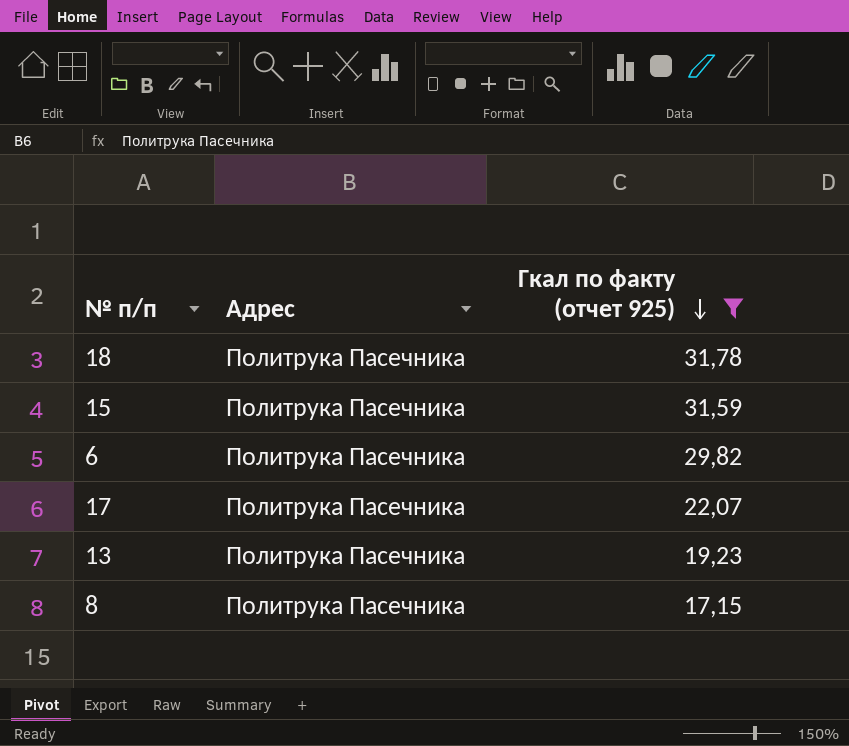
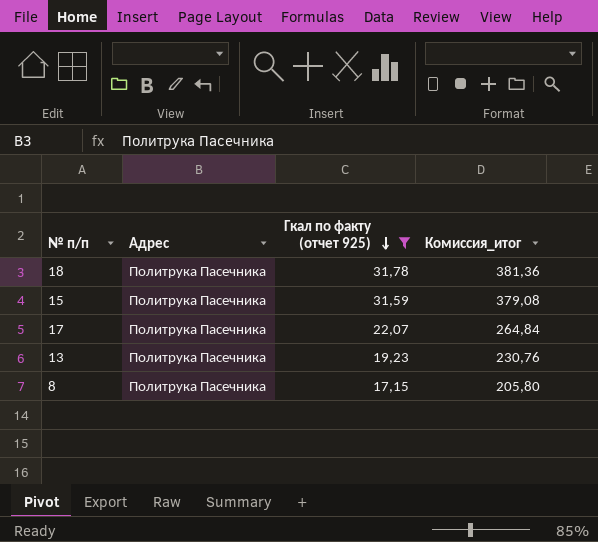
column Комиссия_итог | formula: none -> [Гкал по факту (отчет 925)] * 12
row 6: Политрука Пасечника | 29,82 -> none

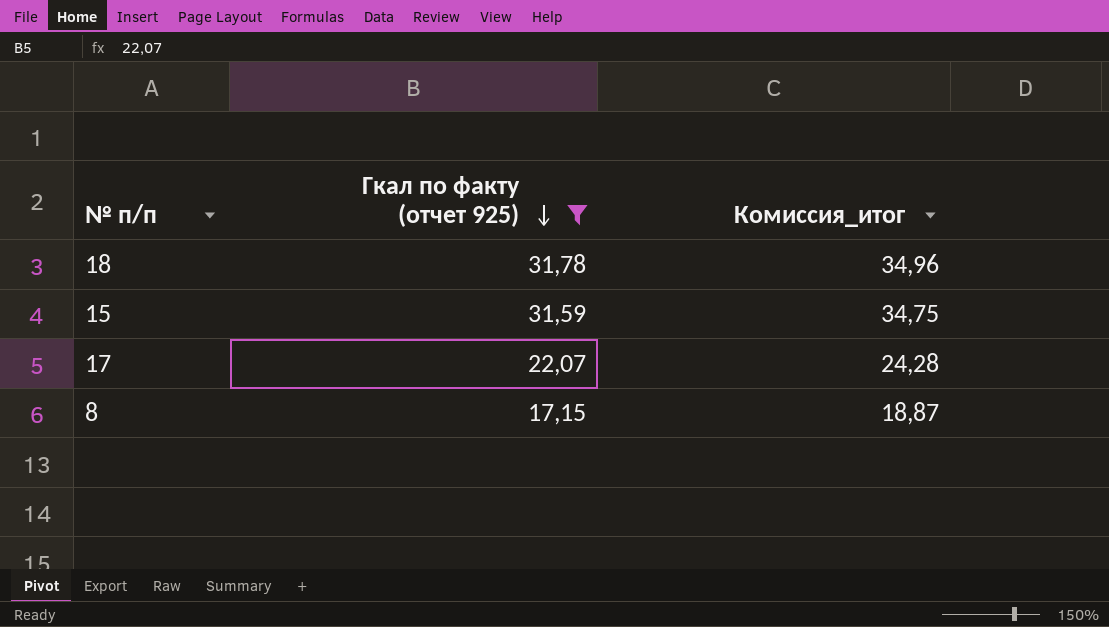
column Адрес | position: 2 -> none
column Комиссия_итог | formula: [Гкал по факту (отчет 925)] * 12 -> [Гкал по факту (отчет 925)] * 1,1
row 13: Политрука Пасечника | 19,23 | 230,76 -> none

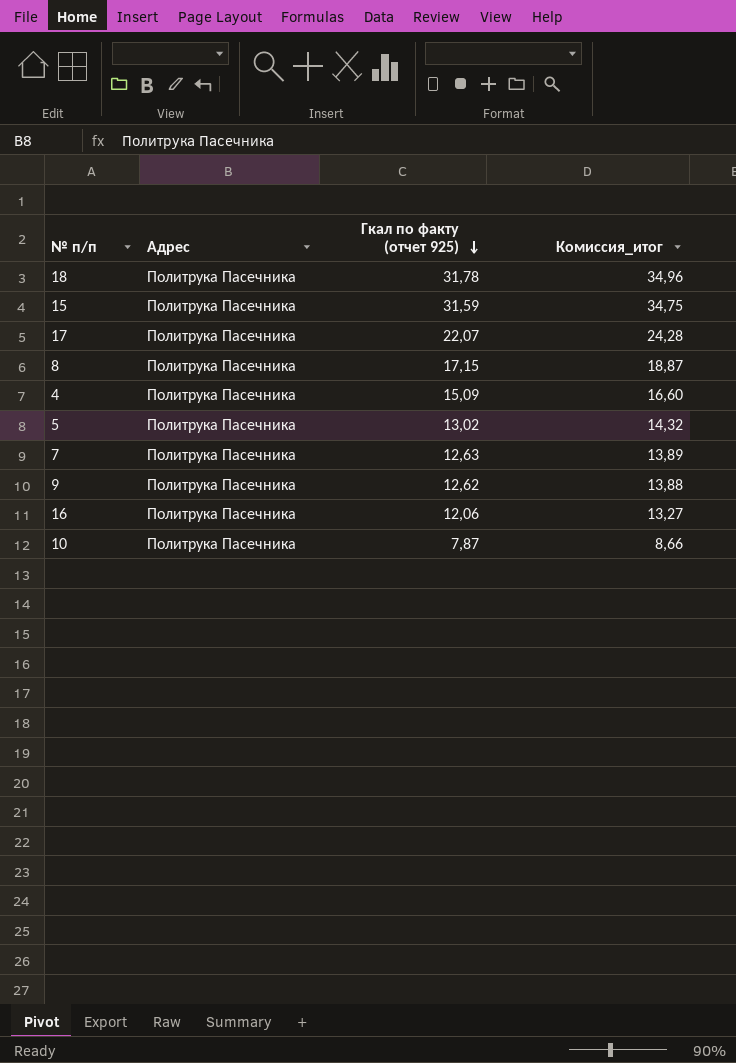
filter: Гкал по факту (отчет 925) >= 17,15 -> none
column Адрес | position: none -> 2

